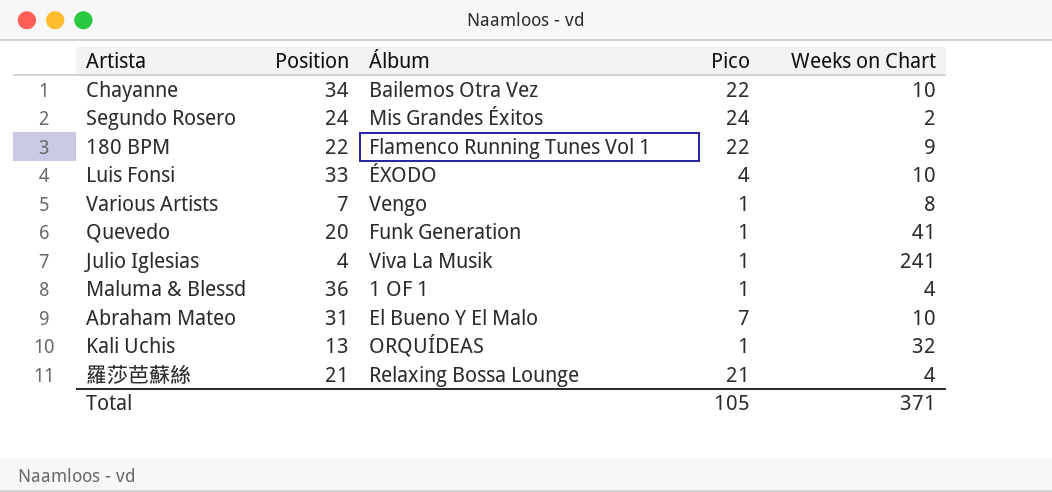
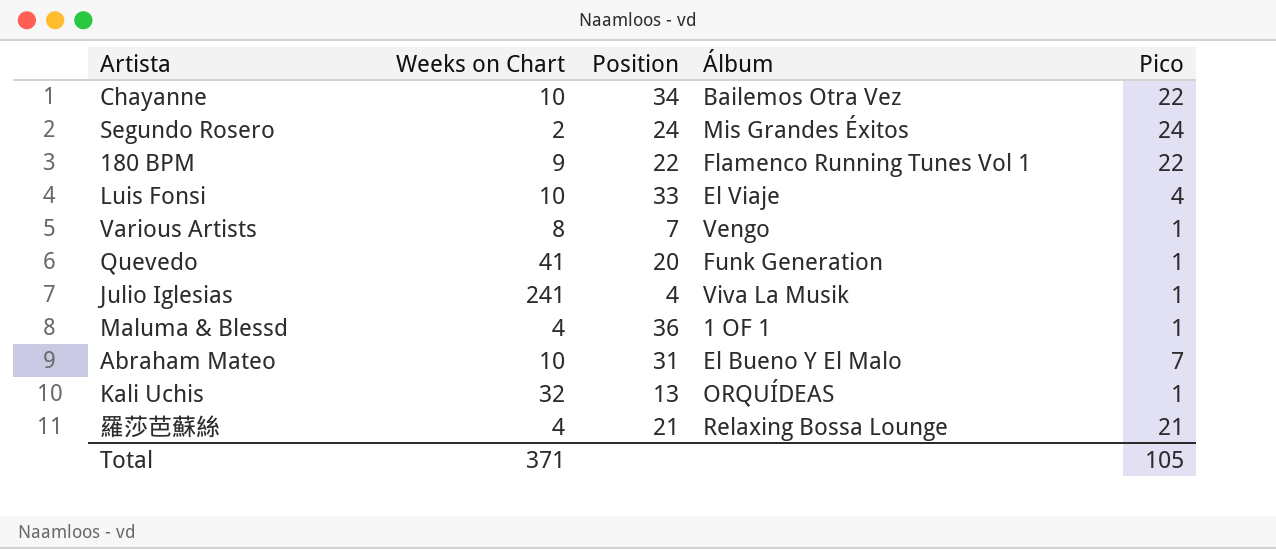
column Weeks on Chart | position: 5 -> 2
Luis Fonsi | Álbum: ÉXODO -> El Viaje

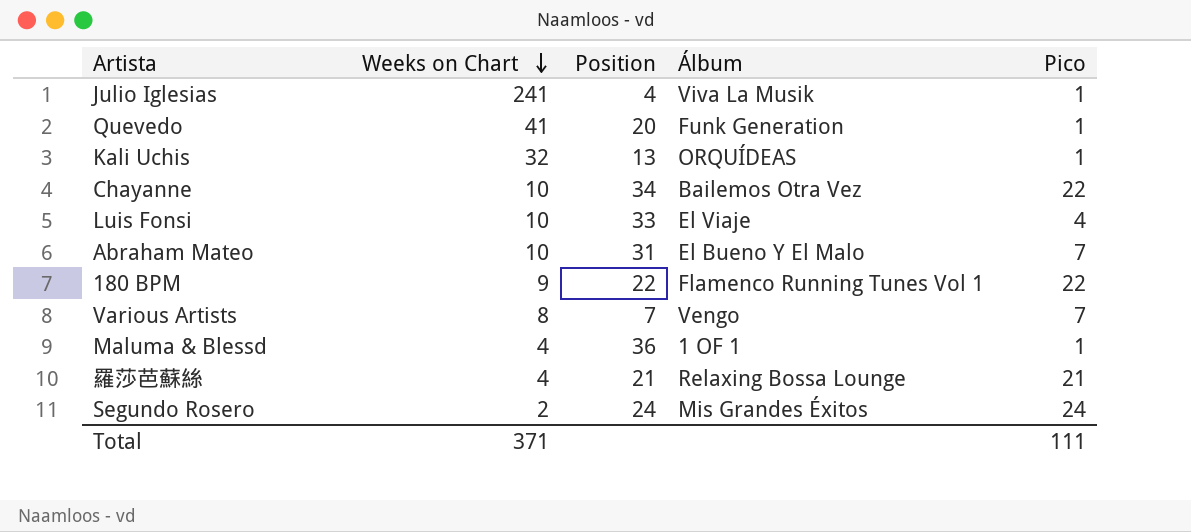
row order: none -> Weeks on Chart descending
Various Artists | Pico: 1 -> 7
Total | Pico: 105 -> 111

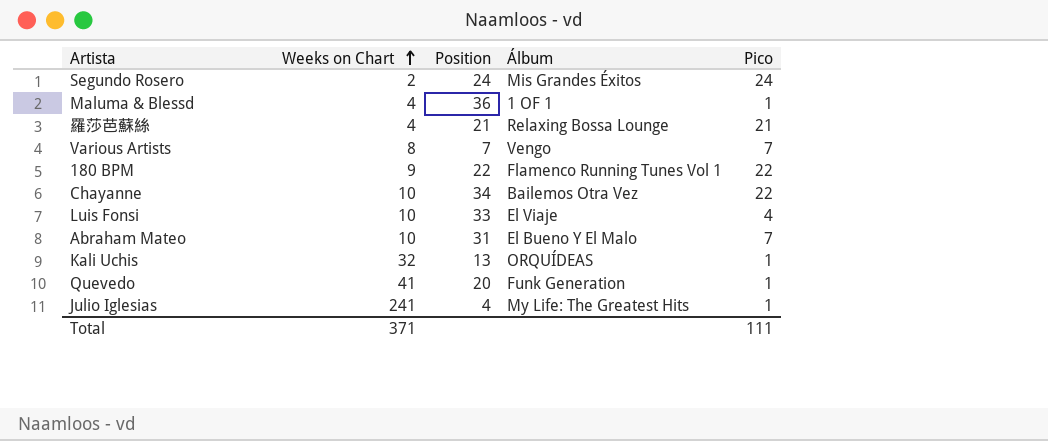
row order: Weeks on Chart descending -> Weeks on Chart ascending
Julio Iglesias | Álbum: Viva La Musik -> My Life: The Greatest Hits

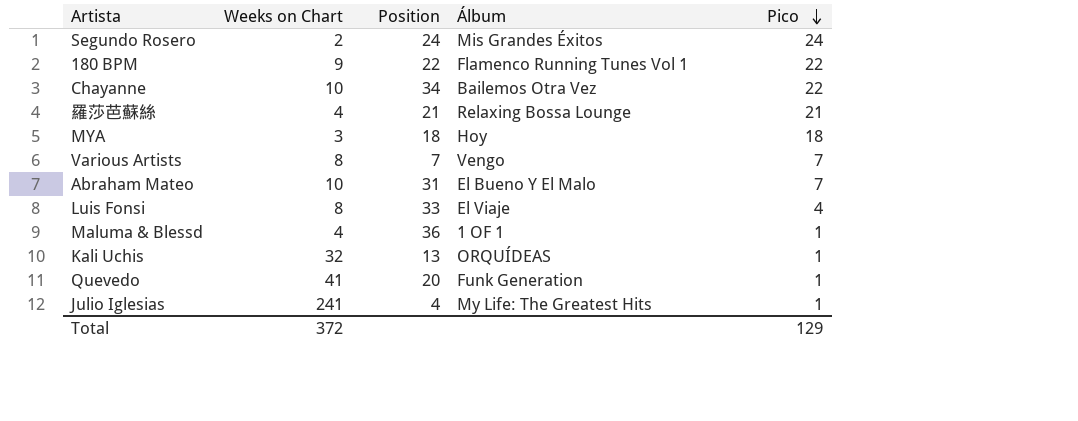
row order: Weeks on Chart ascending -> Pico descending
row MYA: none -> 3 | 18 | Hoy | 18
Luis Fonsi | Weeks on Chart: 10 -> 8
Total | Weeks on Chart: 371 -> 372
Total | Pico: 111 -> 129

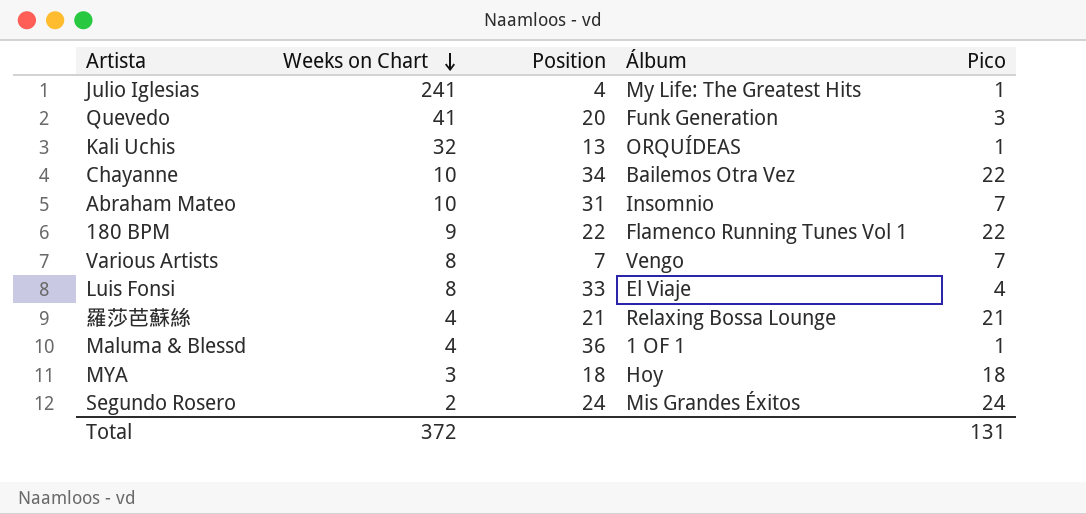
row order: Pico descending -> Weeks on Chart descending
Quevedo | Pico: 1 -> 3
Abraham Mateo | Álbum: El Bueno Y El Malo -> Insomnio
Total | Pico: 129 -> 131

